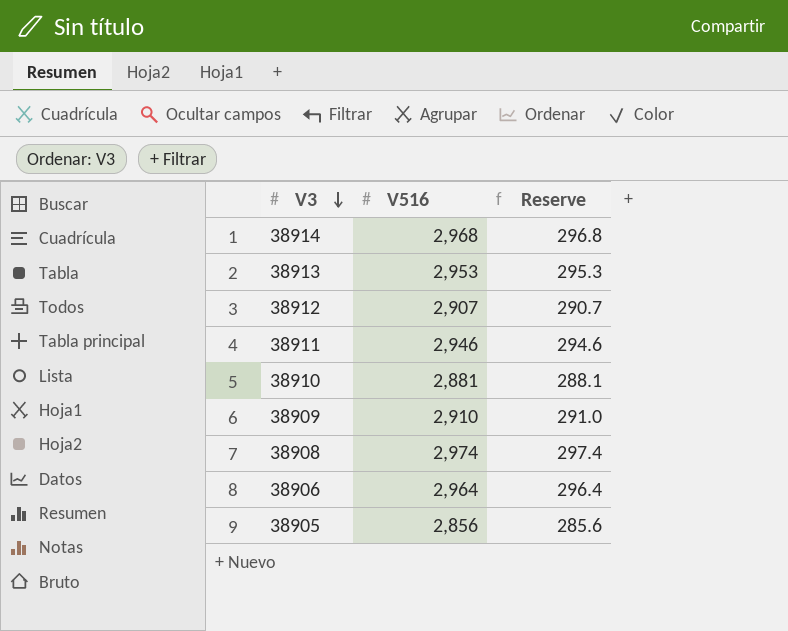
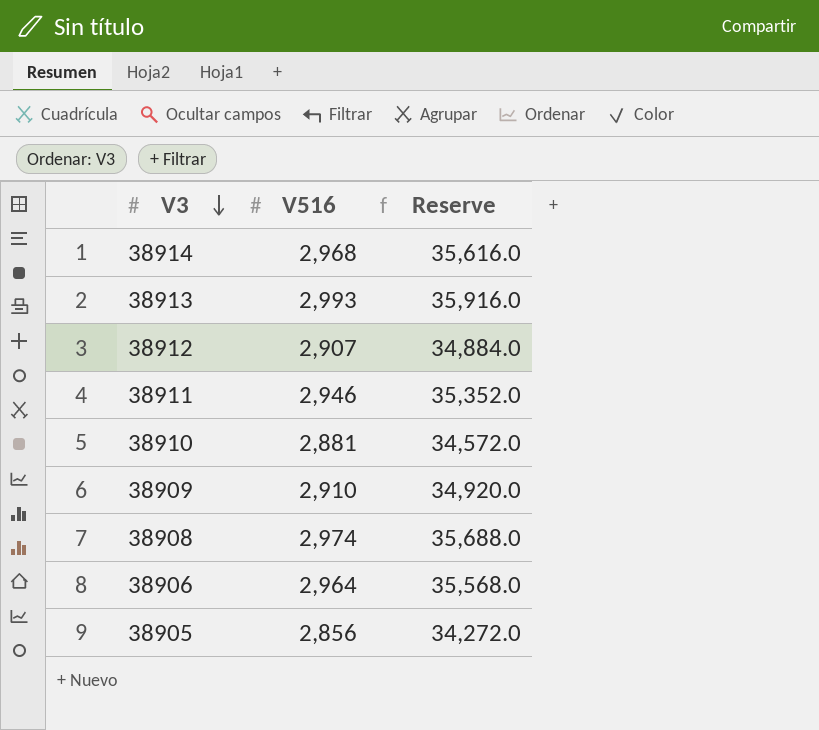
column Reserve | formula: [V516] * 0.1 -> [V516] * 12
38913 | V516: 2,953 -> 2,993

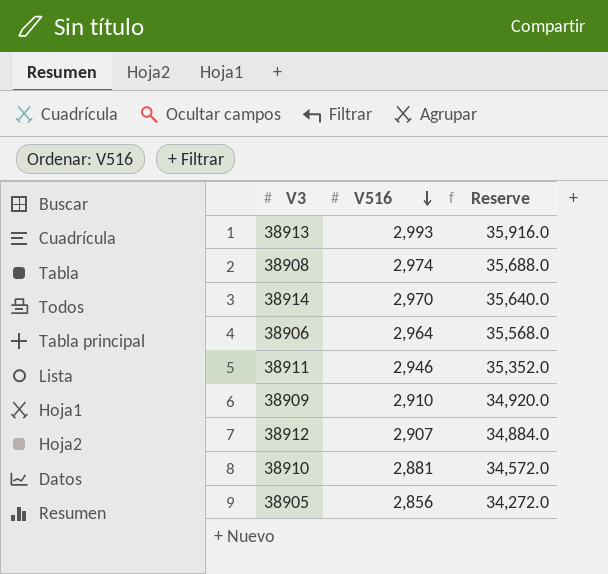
row order: V3 descending -> V516 descending
38914 | V516: 2,968 -> 2,970
38914 | Reserve: 35,616.0 -> 35,640.0

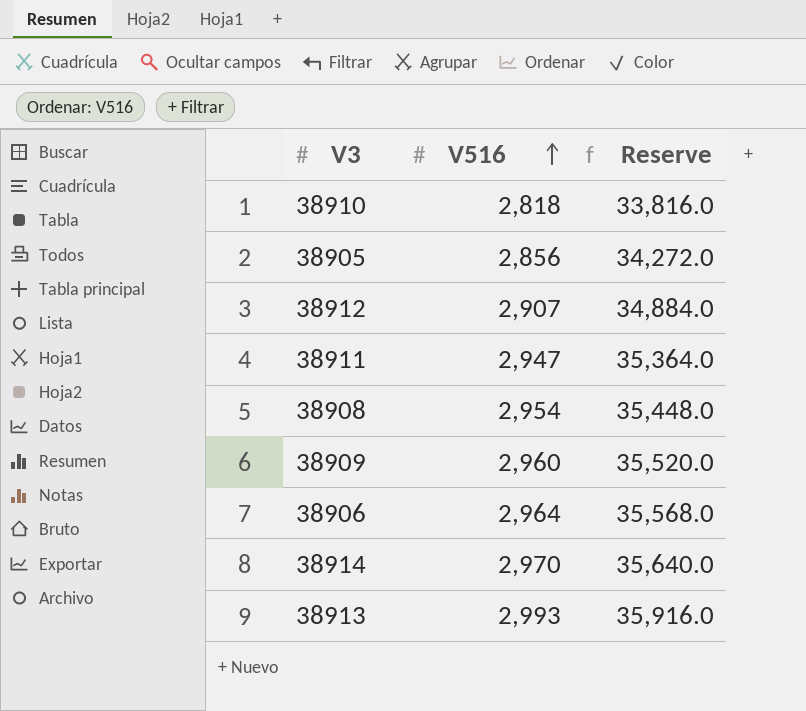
row order: V516 descending -> V516 ascending
38910 | V516: 2,881 -> 2,818
38910 | Reserve: 34,572.0 -> 33,816.0
38911 | V516: 2,946 -> 2,947
38911 | Reserve: 35,352.0 -> 35,364.0
38908 | V516: 2,974 -> 2,954
38908 | Reserve: 35,688.0 -> 35,448.0
38909 | V516: 2,910 -> 2,960
38909 | Reserve: 34,920.0 -> 35,520.0

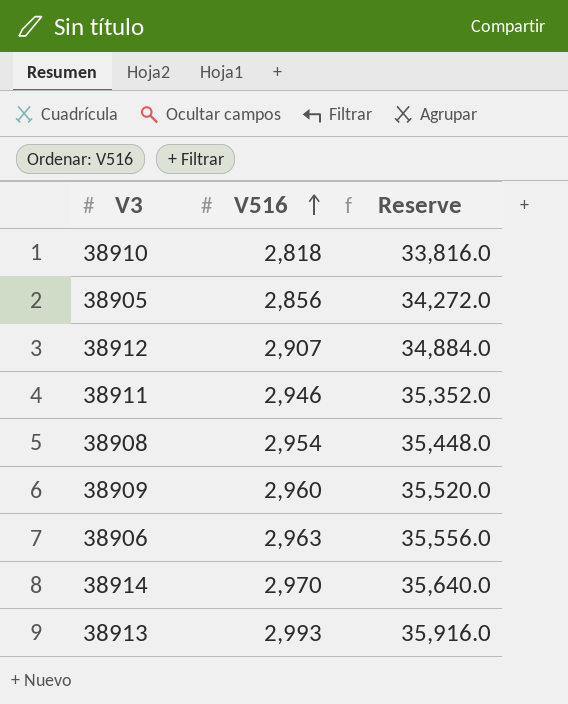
38911 | V516: 2,947 -> 2,946
38911 | Reserve: 35,364.0 -> 35,352.0
38906 | V516: 2,964 -> 2,963
38906 | Reserve: 35,568.0 -> 35,556.0

